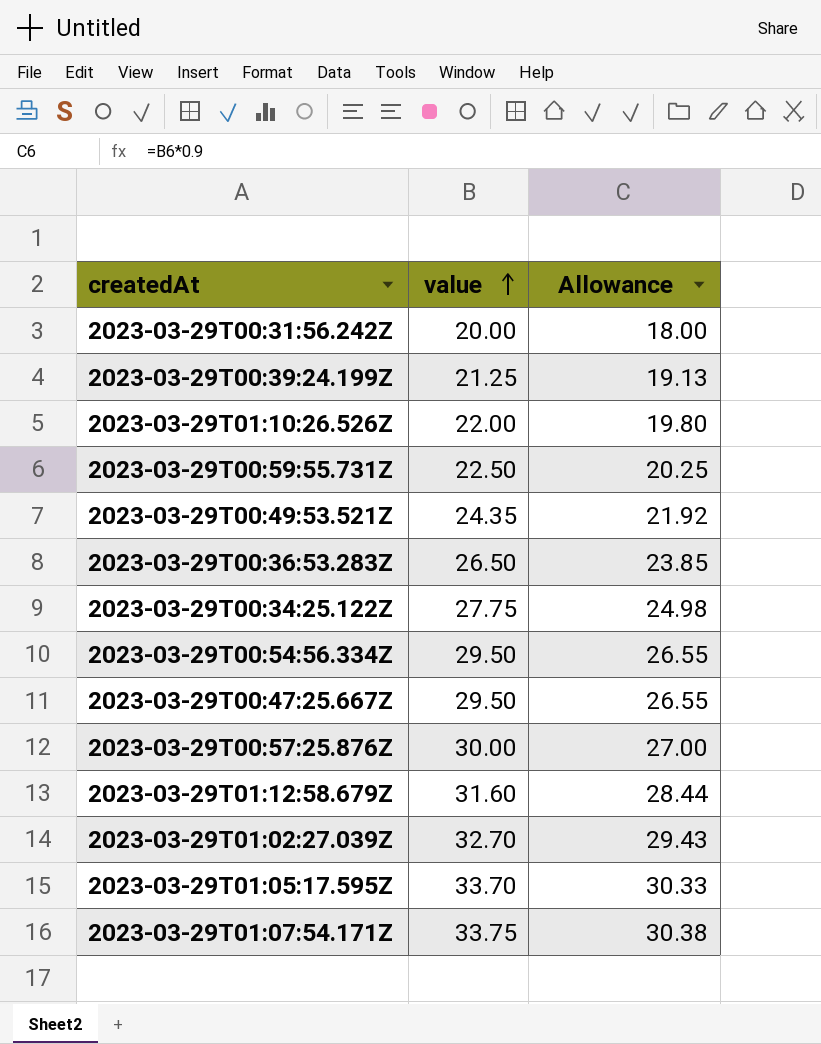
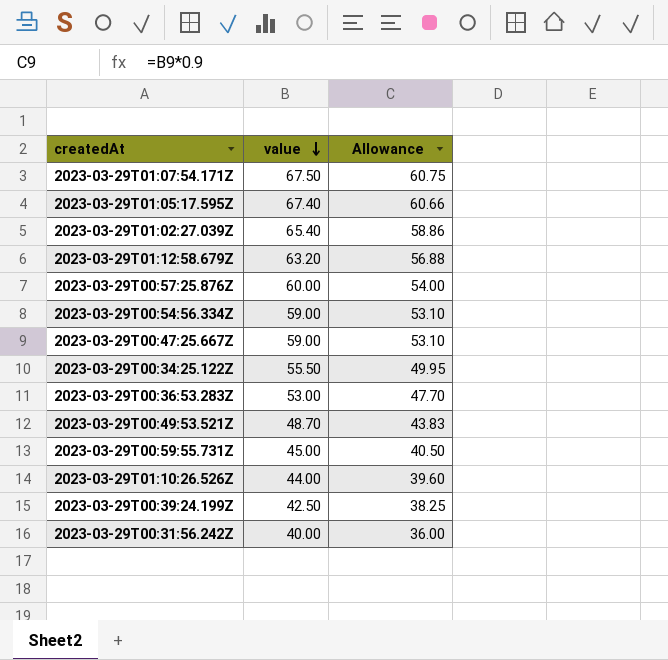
row order: value ascending -> value descending
2023-03-29T01:07:54.171Z | value: 33.75 -> 67.50
2023-03-29T01:07:54.171Z | Allowance: 30.38 -> 60.75
2023-03-29T01:05:17.595Z | value: 33.70 -> 67.40
2023-03-29T01:05:17.595Z | Allowance: 30.33 -> 60.66
2023-03-29T01:02:27.039Z | value: 32.70 -> 65.40
2023-03-29T01:02:27.039Z | Allowance: 29.43 -> 58.86
2023-03-29T01:12:58.679Z | value: 31.60 -> 63.20
2023-03-29T01:12:58.679Z | Allowance: 28.44 -> 56.88
2023-03-29T00:57:25.876Z | value: 30.00 -> 60.00
2023-03-29T00:57:25.876Z | Allowance: 27.00 -> 54.00
2023-03-29T00:54:56.334Z | value: 29.50 -> 59.00
2023-03-29T00:54:56.334Z | Allowance: 26.55 -> 53.10
2023-03-29T00:47:25.667Z | value: 29.50 -> 59.00
2023-03-29T00:47:25.667Z | Allowance: 26.55 -> 53.10
2023-03-29T00:34:25.122Z | value: 27.75 -> 55.50
2023-03-29T00:34:25.122Z | Allowance: 24.98 -> 49.95
2023-03-29T00:36:53.283Z | value: 26.50 -> 53.00
2023-03-29T00:36:53.283Z | Allowance: 23.85 -> 47.70
2023-03-29T00:49:53.521Z | value: 24.35 -> 48.70
2023-03-29T00:49:53.521Z | Allowance: 21.92 -> 43.83
2023-03-29T00:59:55.731Z | value: 22.50 -> 45.00
2023-03-29T00:59:55.731Z | Allowance: 20.25 -> 40.50
2023-03-29T01:10:26.526Z | value: 22.00 -> 44.00
2023-03-29T01:10:26.526Z | Allowance: 19.80 -> 39.60
2023-03-29T00:39:24.199Z | value: 21.25 -> 42.50
2023-03-29T00:39:24.199Z | Allowance: 19.13 -> 38.25
2023-03-29T00:31:56.242Z | value: 20.00 -> 40.00
2023-03-29T00:31:56.242Z | Allowance: 18.00 -> 36.00

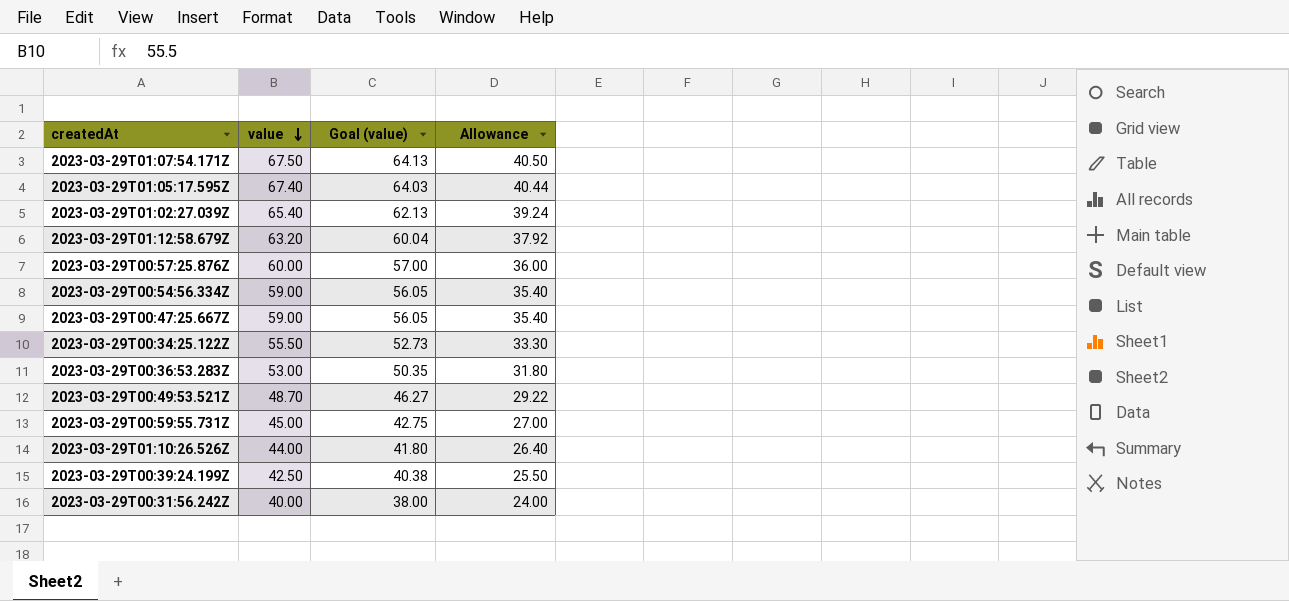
column Goal (value) | formula: none -> [value] * 0.95
column Allowance | formula: [value] * 0.9 -> [value] * 0.6

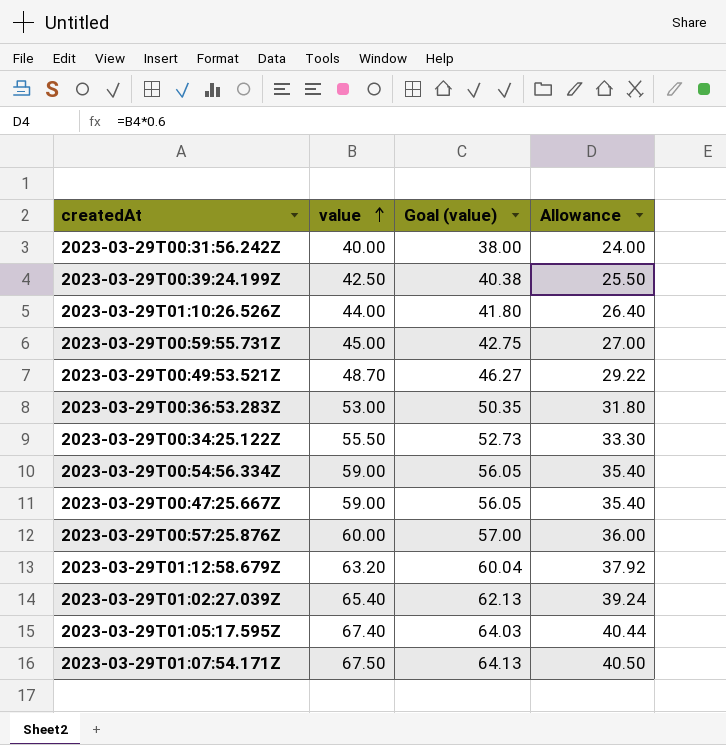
row order: value descending -> value ascending

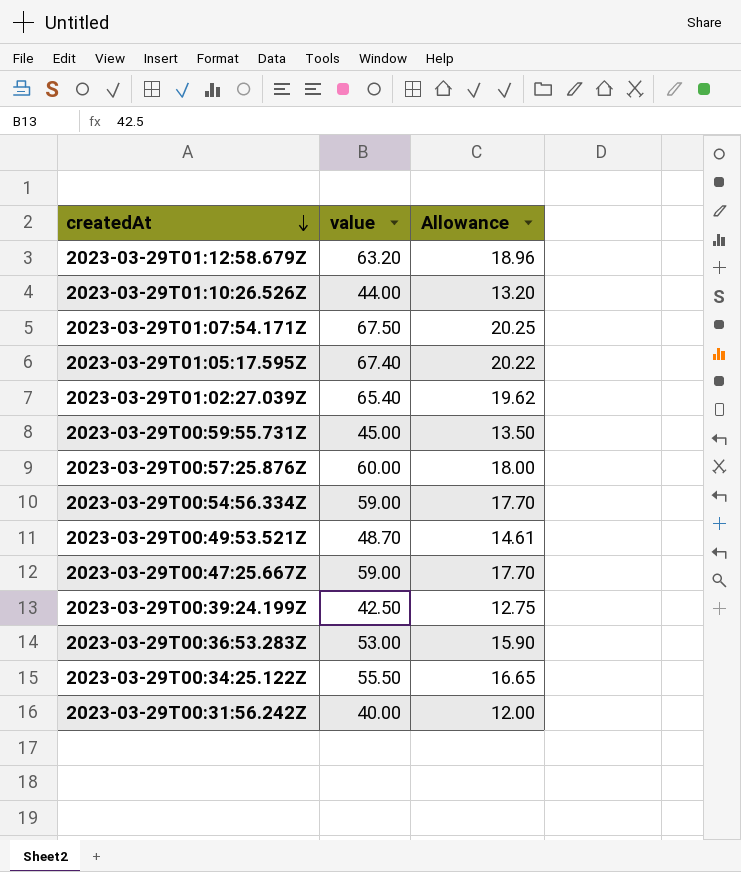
row order: value ascending -> createdAt descending
column Goal (value) | formula: [value] * 0.95 -> none
column Allowance | formula: [value] * 0.6 -> [value] * 0.3

